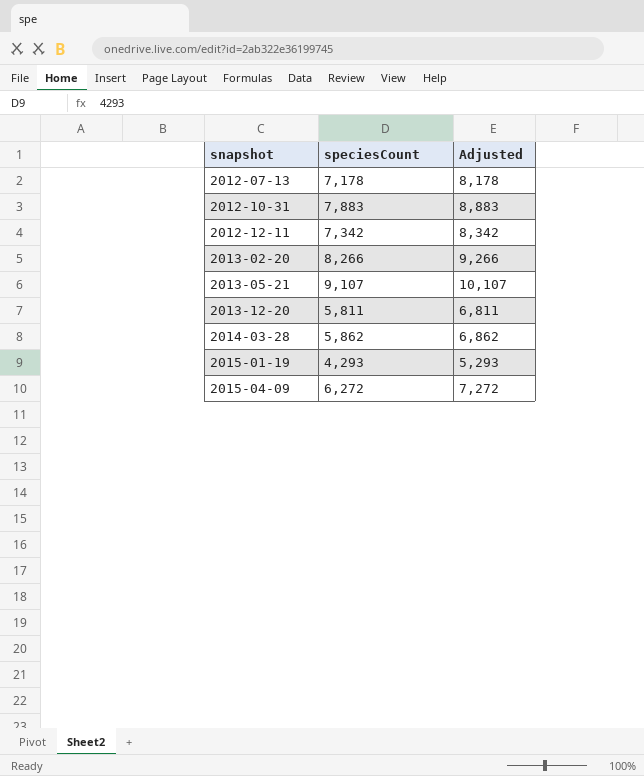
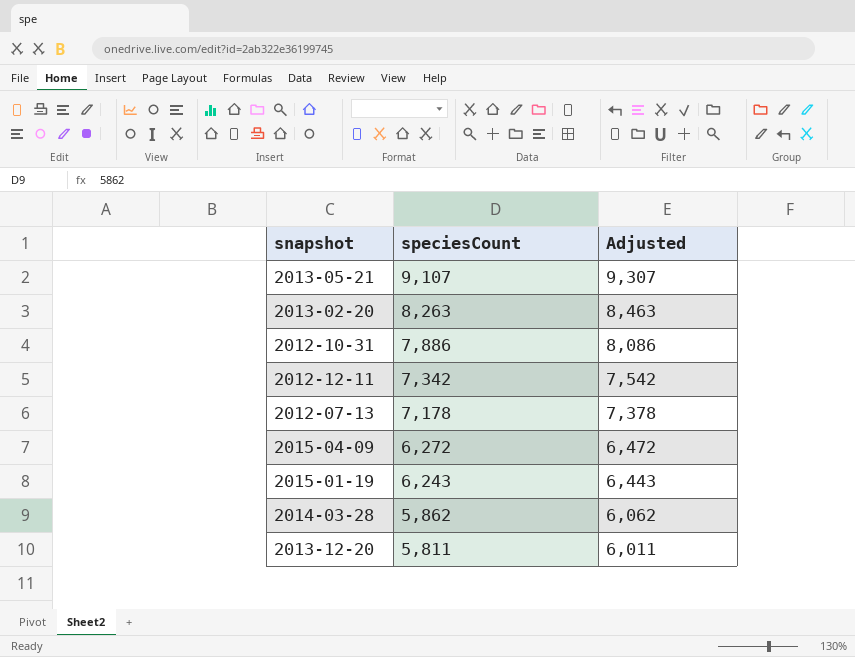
row order: snapshot ascending -> speciesCount descending
column Adjusted | formula: [speciesCount] + 1000 -> [speciesCount] + 200
2013-02-20 | speciesCount: 8,266 -> 8,263
2012-10-31 | speciesCount: 7,883 -> 7,886
2015-01-19 | speciesCount: 4,293 -> 6,243

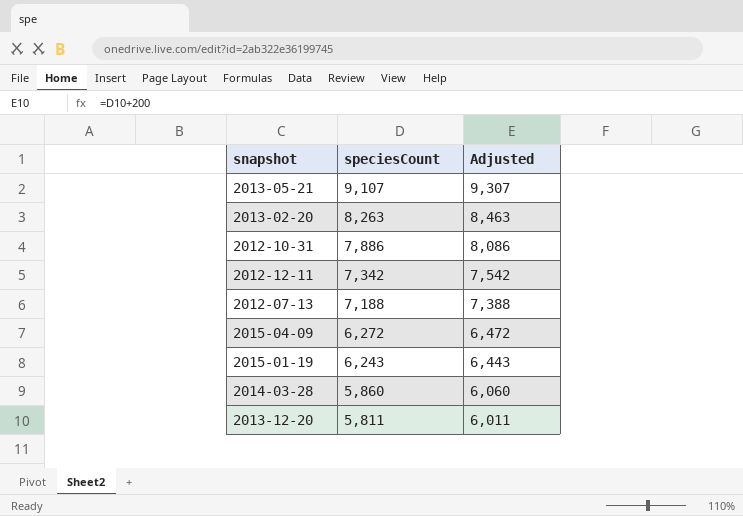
2012-07-13 | speciesCount: 7,178 -> 7,188
2012-07-13 | Adjusted: 7,378 -> 7,388
2014-03-28 | speciesCount: 5,862 -> 5,860
2014-03-28 | Adjusted: 6,062 -> 6,060

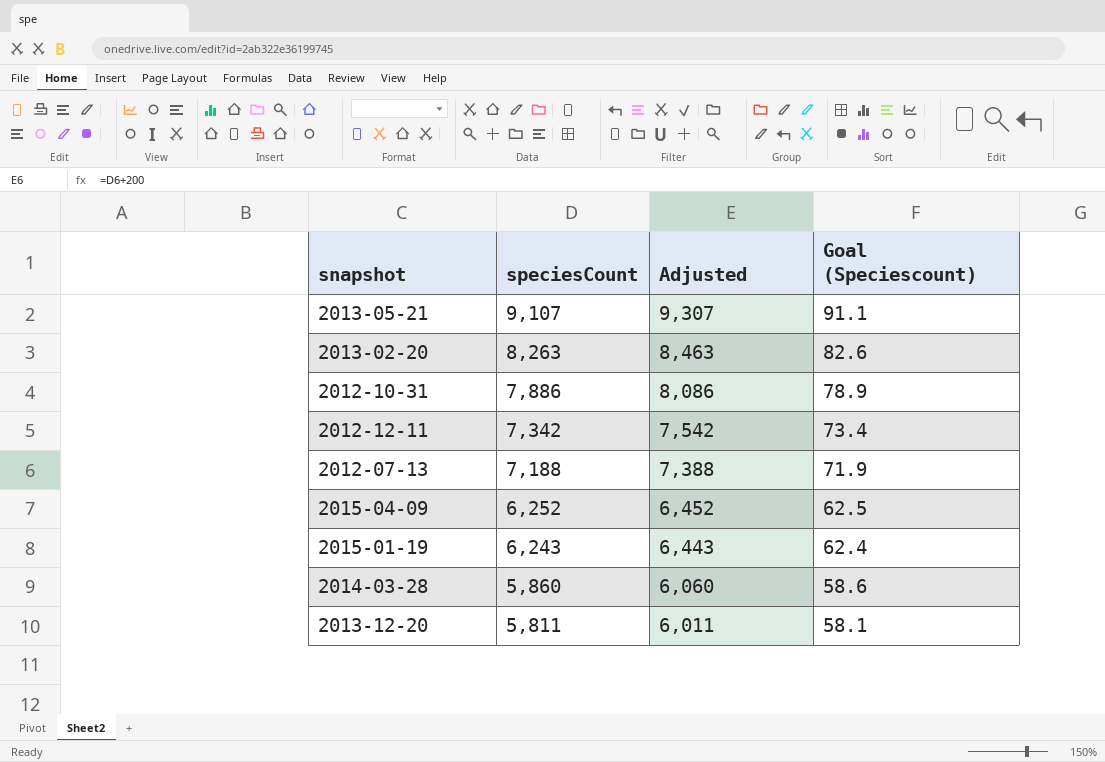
column Goal (Speciescount) | formula: none -> [speciesCount] * 0.01
2015-04-09 | speciesCount: 6,272 -> 6,252
2015-04-09 | Adjusted: 6,472 -> 6,452

